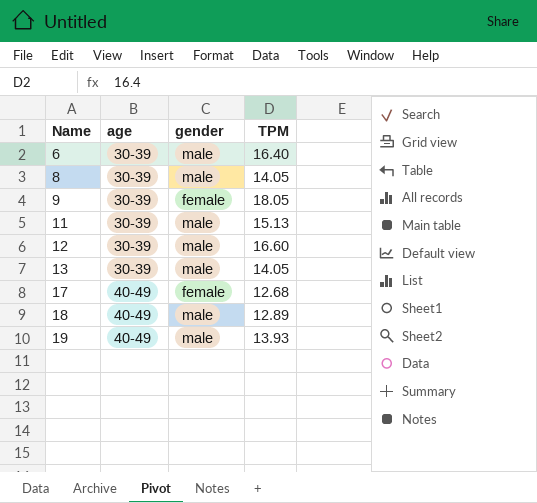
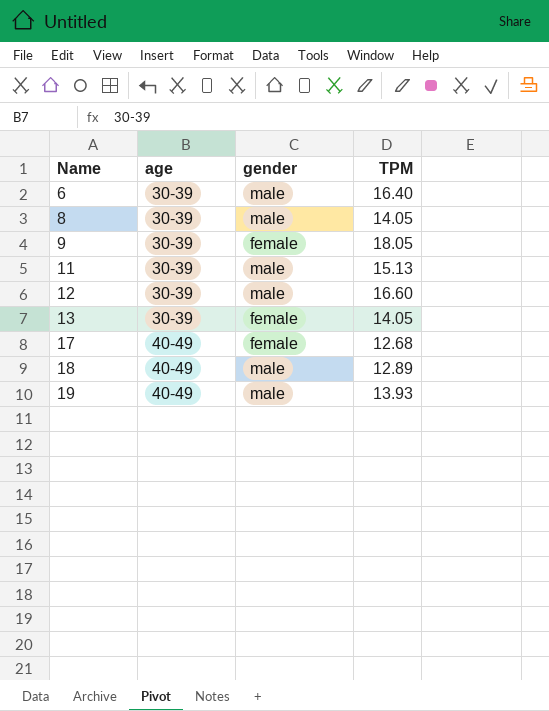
13 | gender: male -> female

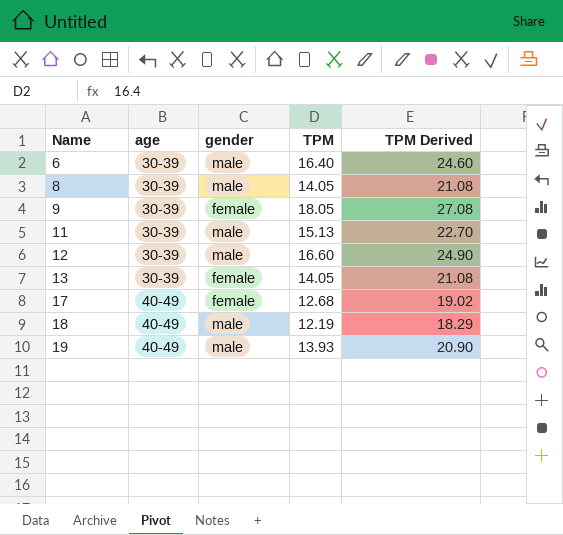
column TPM Derived | formula: none -> [TPM] * 1.5
18 | TPM: 12.89 -> 12.19

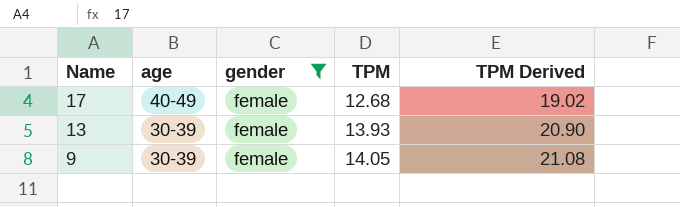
filter: none -> gender = female
row order: Name ascending -> Name descending
13 | TPM: 14.05 -> 13.93
13 | TPM Derived: 21.08 -> 20.90
9 | TPM: 18.05 -> 14.05
9 | TPM Derived: 27.08 -> 21.08

